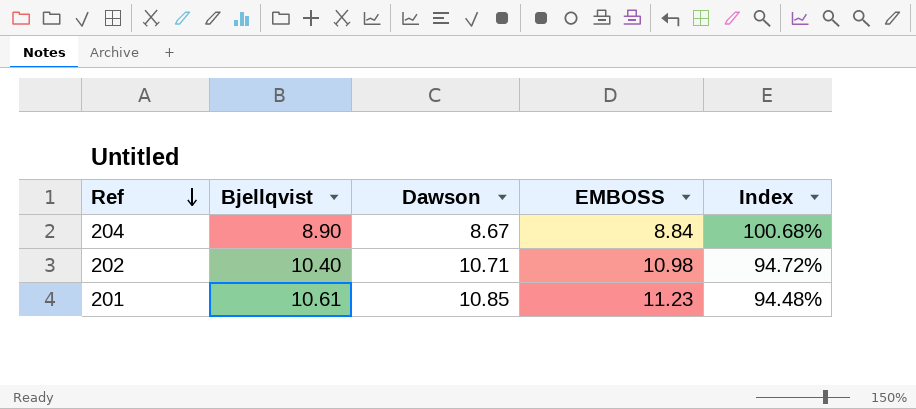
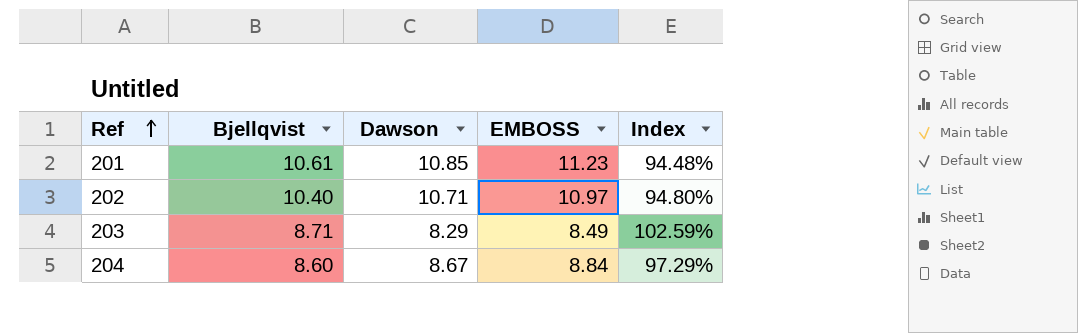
row order: Ref descending -> Ref ascending
202 | EMBOSS: 10.98 -> 10.97
202 | Index: 94.72% -> 94.80%
row 203: none -> 8.71 | 8.29 | 8.49 | 102.59%
204 | Bjellqvist: 8.90 -> 8.60
204 | Index: 100.68% -> 97.29%

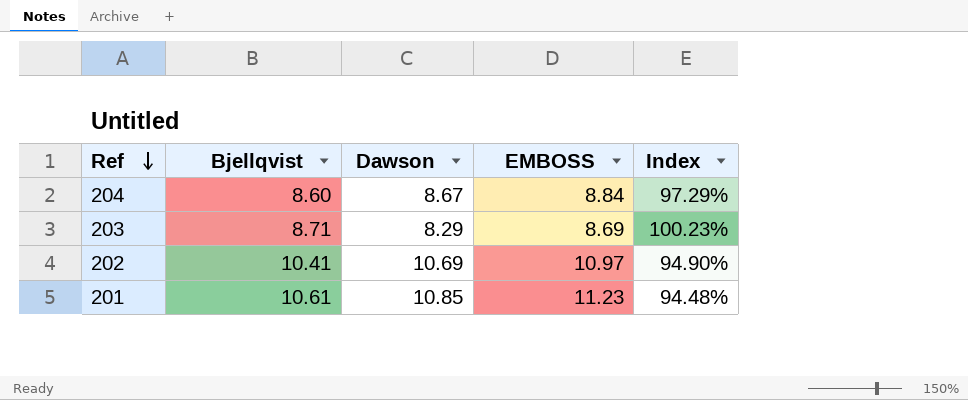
row order: Ref ascending -> Ref descending
203 | EMBOSS: 8.49 -> 8.69
203 | Index: 102.59% -> 100.23%
202 | Bjellqvist: 10.40 -> 10.41
202 | Dawson: 10.71 -> 10.69
202 | Index: 94.80% -> 94.90%

